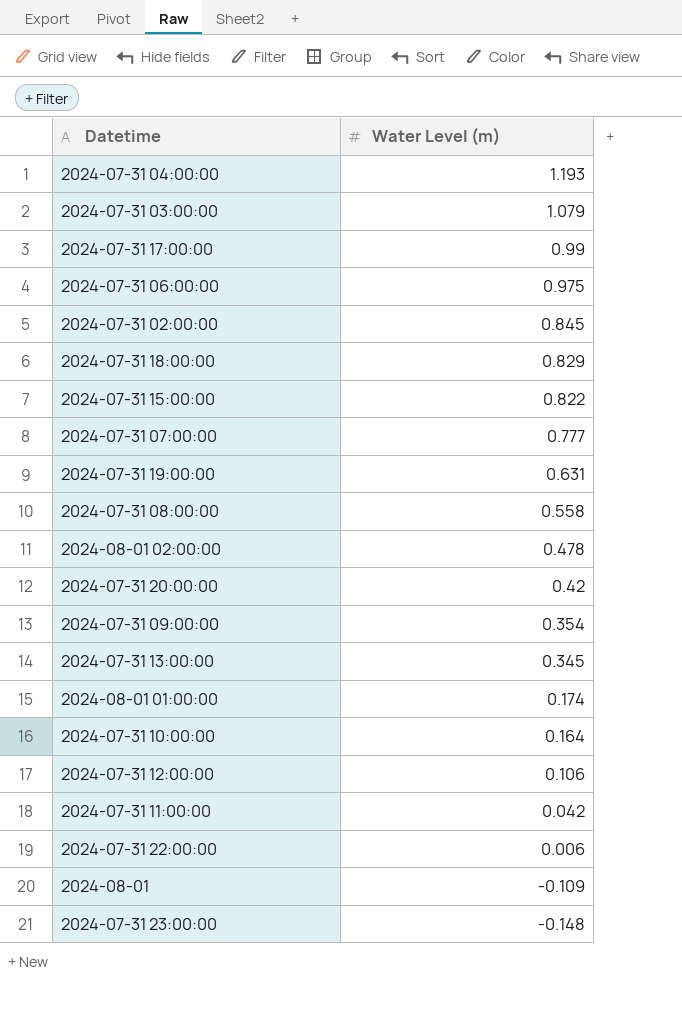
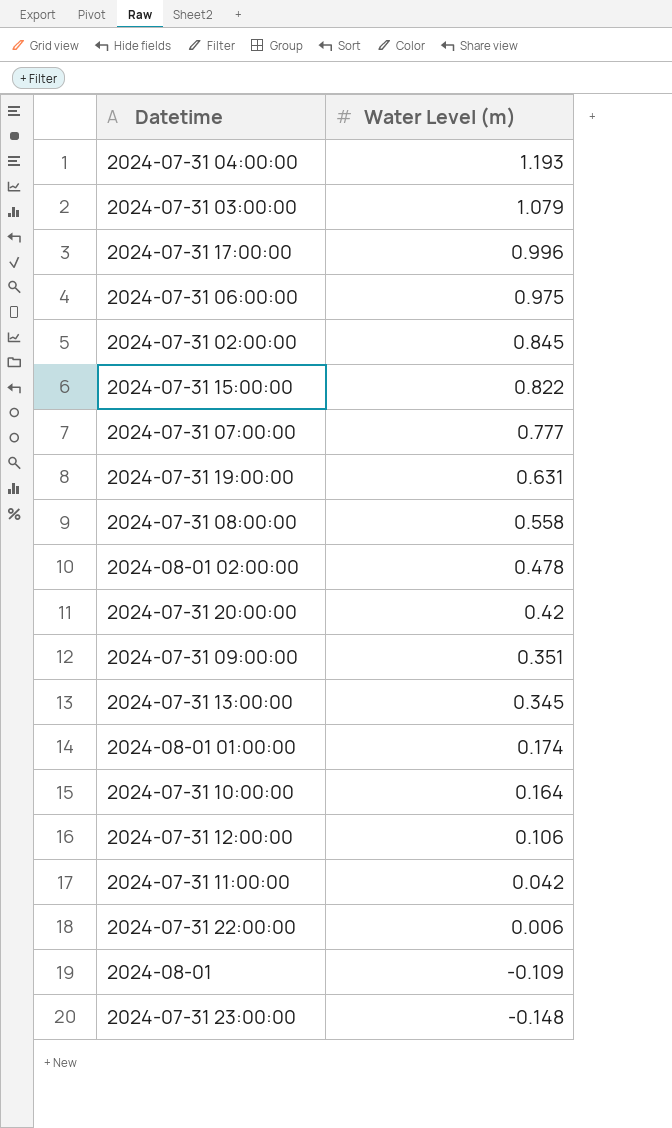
row 2024-07-31 18:00:00: 0.829 -> none
2024-07-31 17:00:00 | Water Level (m): 0.99 -> 0.996
2024-07-31 09:00:00 | Water Level (m): 0.354 -> 0.351

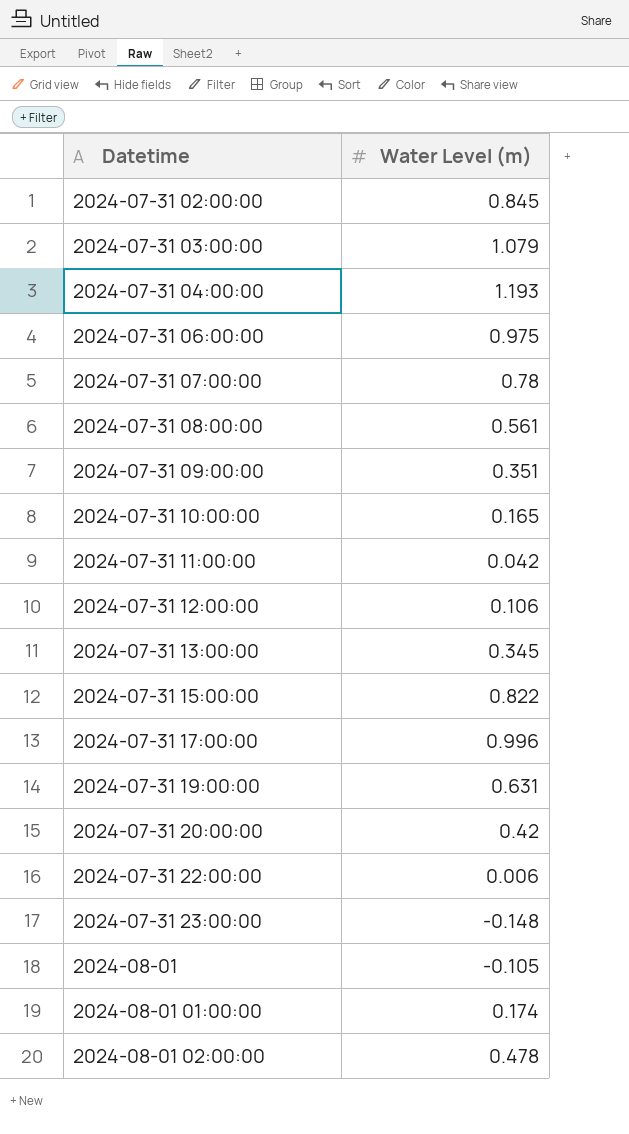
row order: Water Level (m) descending -> Datetime ascending
2024-07-31 07:00:00 | Water Level (m): 0.777 -> 0.78
2024-07-31 08:00:00 | Water Level (m): 0.558 -> 0.561
2024-07-31 10:00:00 | Water Level (m): 0.164 -> 0.165
2024-08-01 | Water Level (m): -0.109 -> -0.105

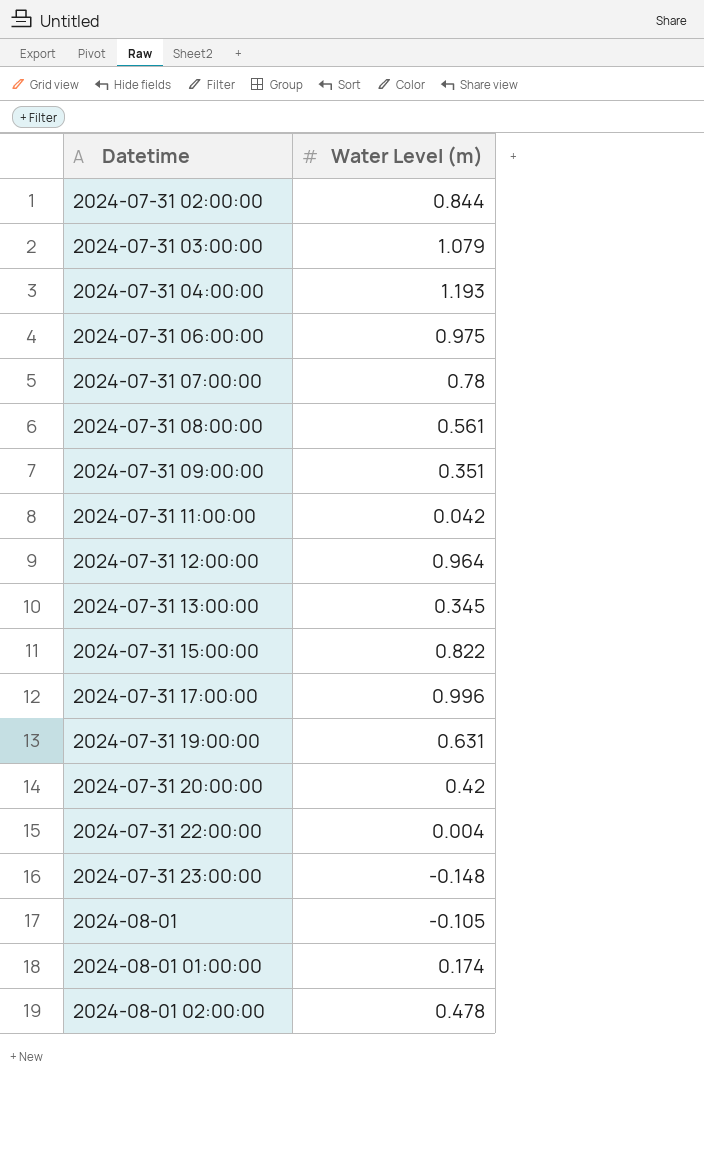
row 2024-07-31 10:00:00: 0.165 -> none
2024-07-31 02:00:00 | Water Level (m): 0.845 -> 0.844
2024-07-31 12:00:00 | Water Level (m): 0.106 -> 0.964
2024-07-31 22:00:00 | Water Level (m): 0.006 -> 0.004

